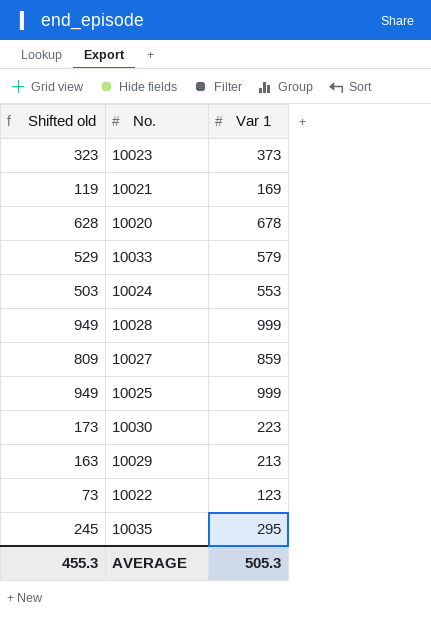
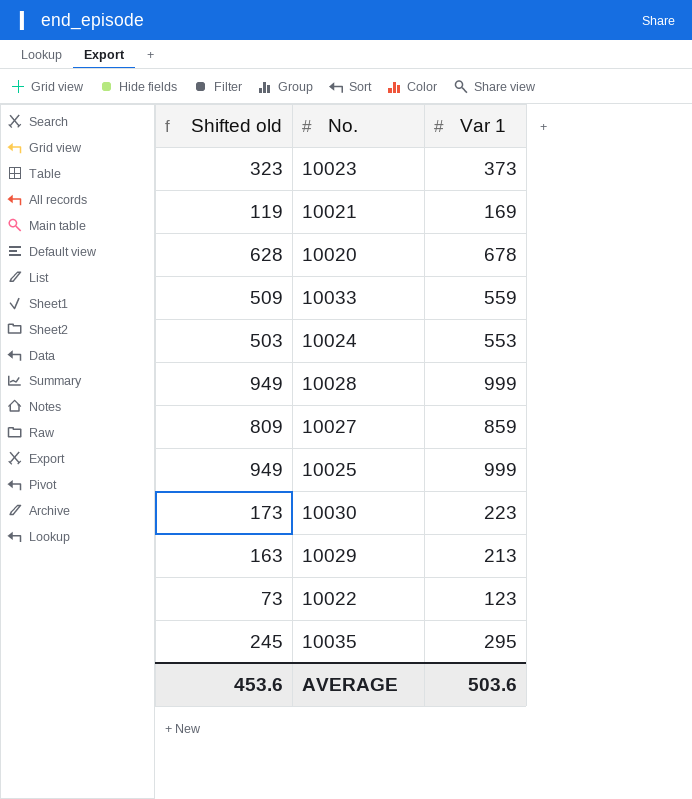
10033 | Shifted old: 529 -> 509
10033 | Var 1: 579 -> 559
AVERAGE | Shifted old: 455.3 -> 453.6
AVERAGE | Var 1: 505.3 -> 503.6

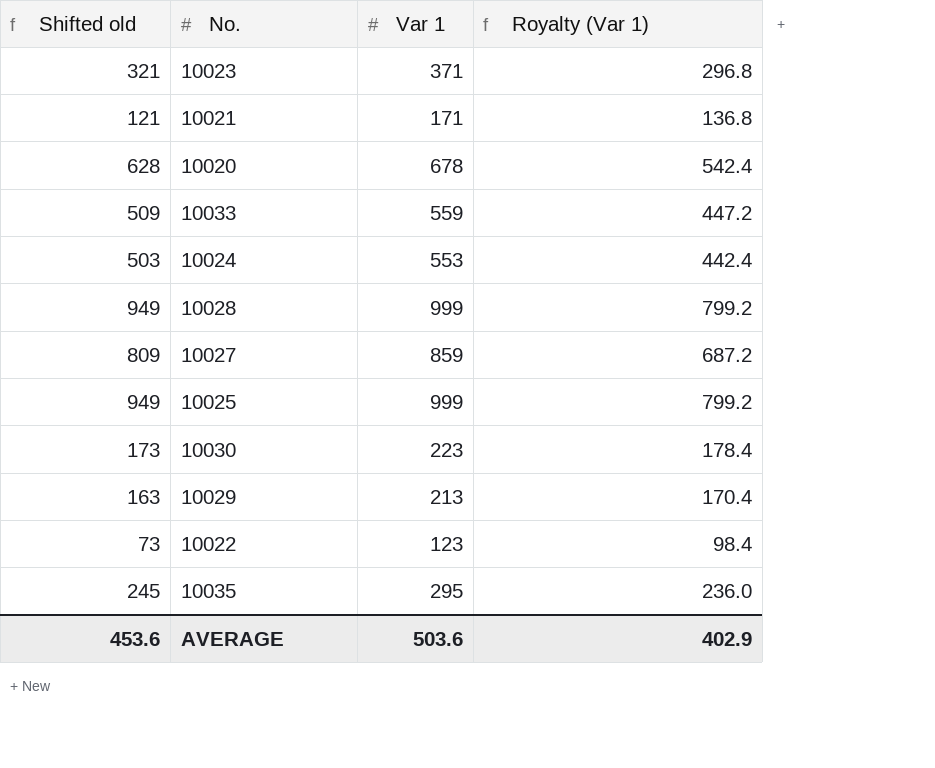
column Royalty (Var 1) | formula: none -> [Var 1] * 0.8
10023 | Shifted old: 323 -> 321
10023 | Var 1: 373 -> 371
10021 | Shifted old: 119 -> 121
10021 | Var 1: 169 -> 171

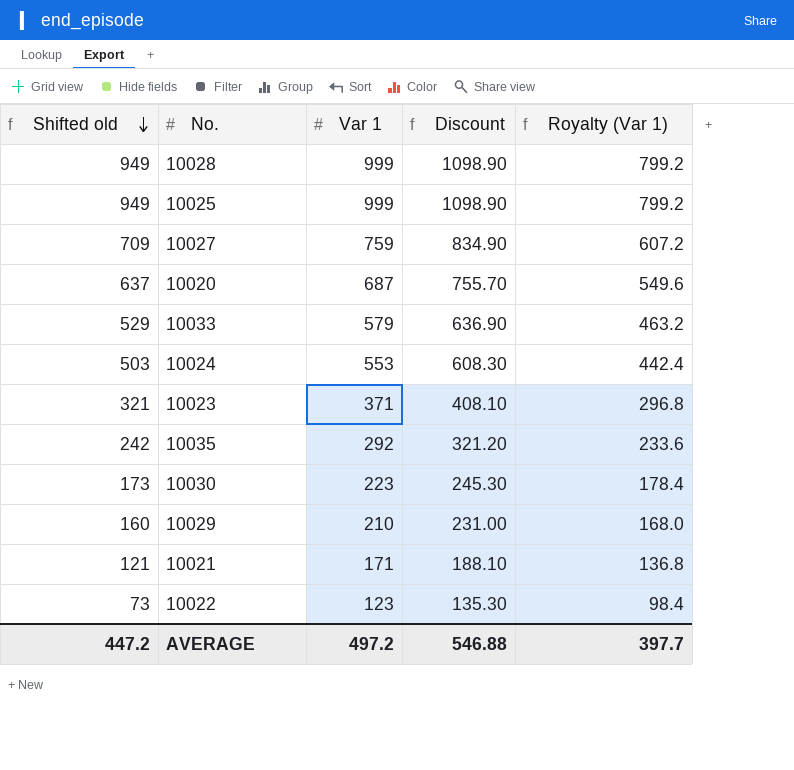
row order: none -> Shifted old descending
column Discount | formula: none -> [Var 1] * 1.1
10027 | Shifted old: 809 -> 709
10027 | Var 1: 859 -> 759
10027 | Royalty (Var 1): 687.2 -> 607.2
10020 | Shifted old: 628 -> 637
10020 | Var 1: 678 -> 687
10020 | Royalty (Var 1): 542.4 -> 549.6
10033 | Shifted old: 509 -> 529
10033 | Var 1: 559 -> 579
10033 | Royalty (Var 1): 447.2 -> 463.2
10035 | Shifted old: 245 -> 242
10035 | Var 1: 295 -> 292
10035 | Royalty (Var 1): 236.0 -> 233.6
10029 | Shifted old: 163 -> 160
10029 | Var 1: 213 -> 210
10029 | Royalty (Var 1): 170.4 -> 168.0
AVERAGE | Shifted old: 453.6 -> 447.2
AVERAGE | Var 1: 503.6 -> 497.2
AVERAGE | Royalty (Var 1): 402.9 -> 397.7

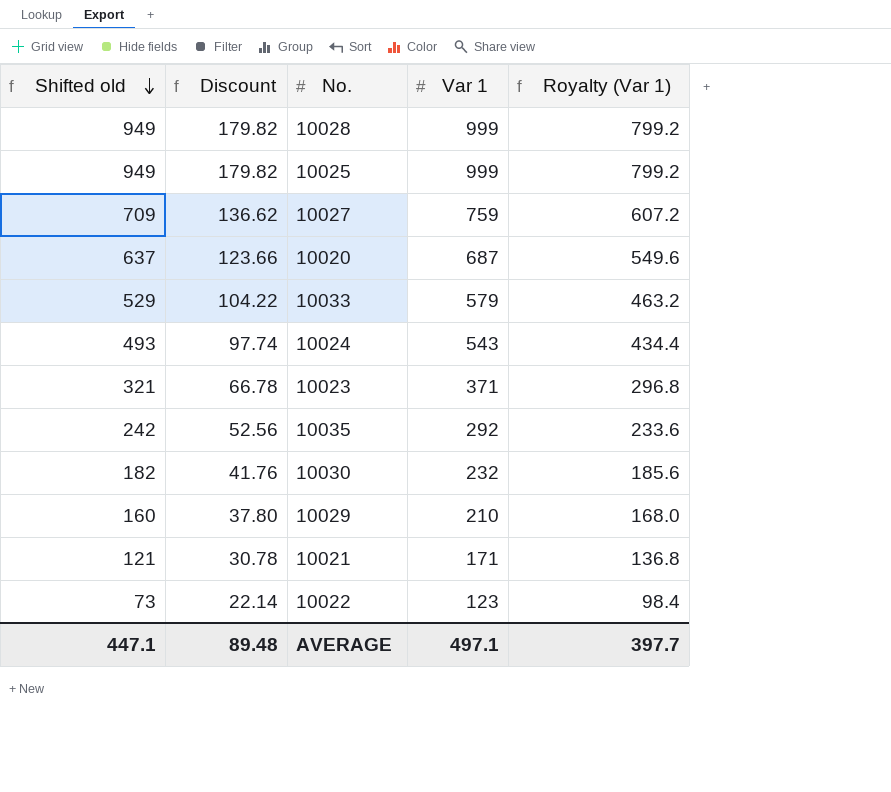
column Discount | formula: [Var 1] * 1.1 -> [Var 1] * 0.18
column Discount | position: 4 -> 2
10024 | Shifted old: 503 -> 493
10024 | Var 1: 553 -> 543
10024 | Royalty (Var 1): 442.4 -> 434.4
10030 | Shifted old: 173 -> 182
10030 | Var 1: 223 -> 232
10030 | Royalty (Var 1): 178.4 -> 185.6
AVERAGE | Shifted old: 447.2 -> 447.1
AVERAGE | Discount: 546.88 -> 89.48
AVERAGE | Var 1: 497.2 -> 497.1

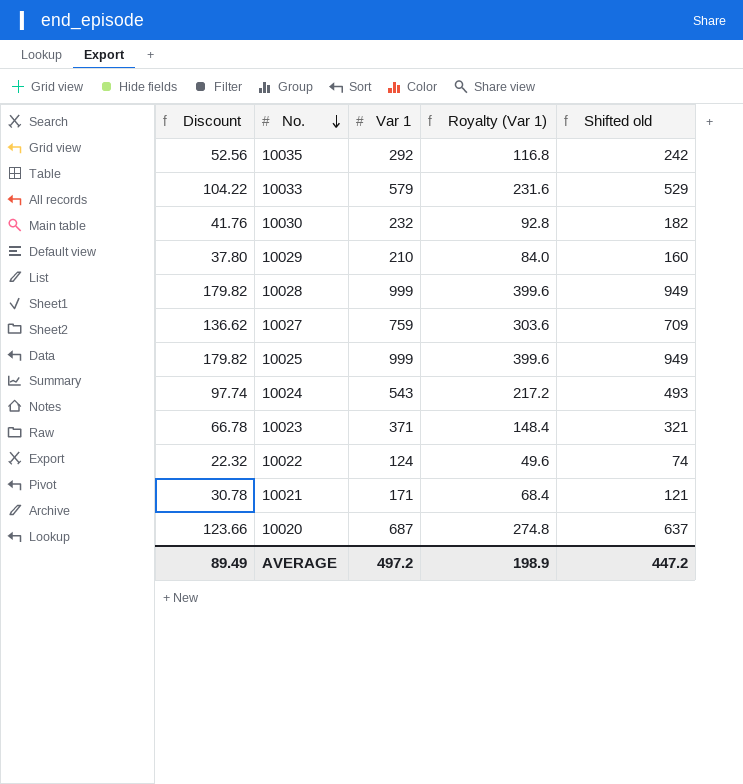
row order: Shifted old descending -> No. descending
column Royalty (Var 1) | formula: [Var 1] * 0.8 -> [Var 1] * 0.4
column Shifted old | position: 1 -> 5
10022 | Discount: 22.14 -> 22.32
10022 | Var 1: 123 -> 124
10022 | Shifted old: 73 -> 74
AVERAGE | Discount: 89.48 -> 89.49
AVERAGE | Var 1: 497.1 -> 497.2
AVERAGE | Royalty (Var 1): 397.7 -> 198.9
AVERAGE | Shifted old: 447.1 -> 447.2

